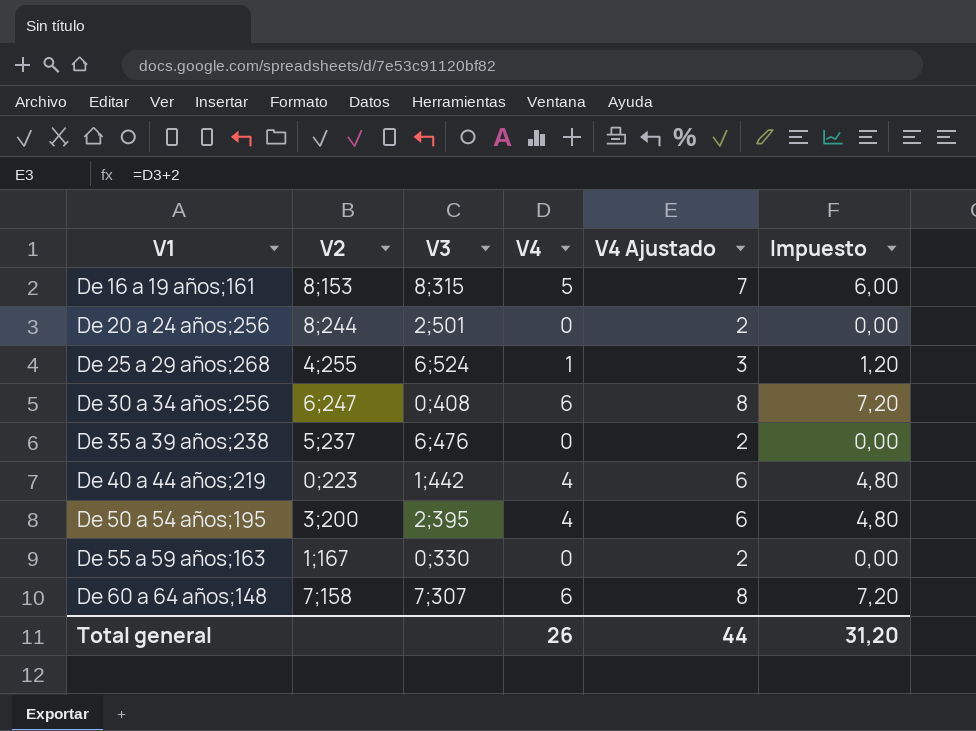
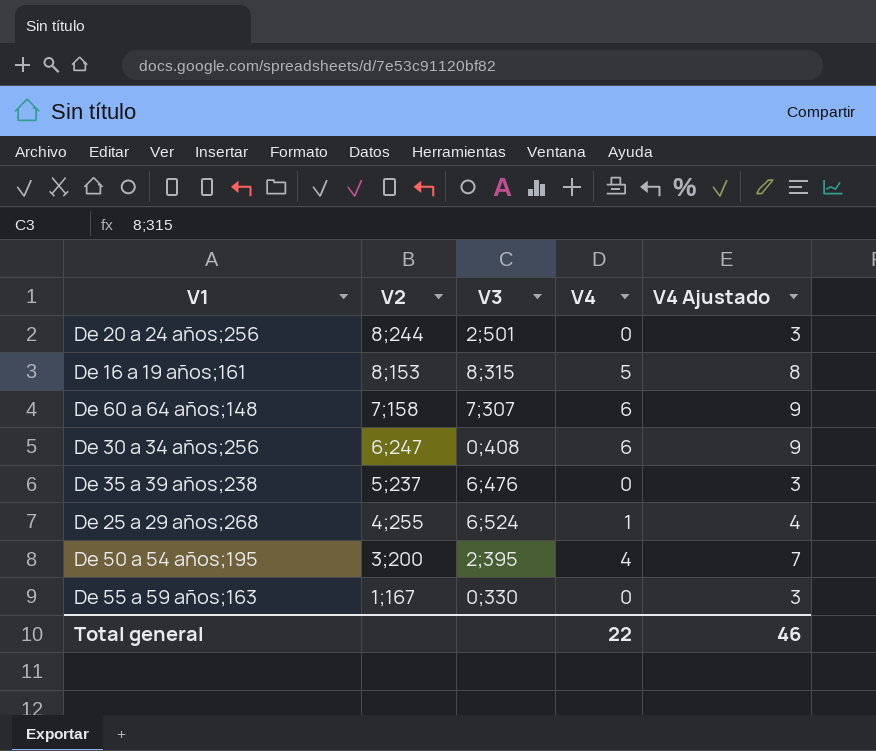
row order: V1 ascending -> V2 descending
column Impuesto | formula: [V4] * 1,2 -> none
column V4 Ajustado | formula: [V4] + 2 -> [V4] + 3
row De 40 a 44 años;219: 0;223 | 1;442 | 4 | 6 | 4,80 -> none
Total general | V4: 26 -> 22
Total general | V4 Ajustado: 44 -> 46

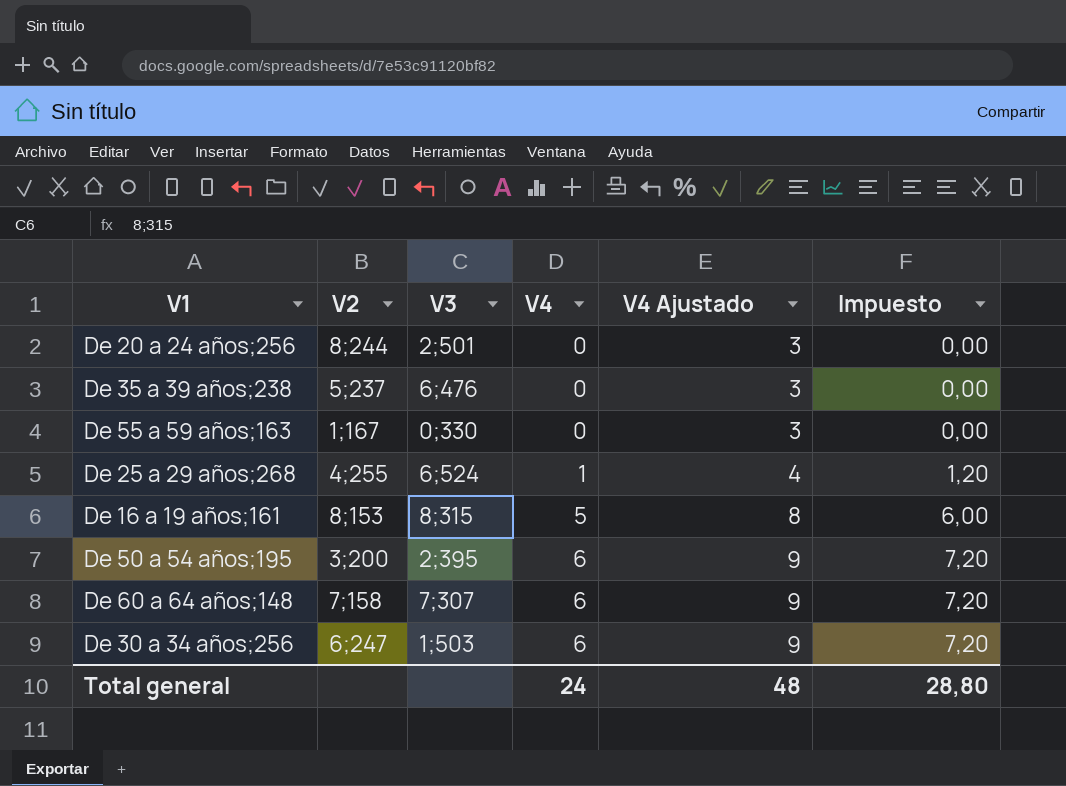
row order: V2 descending -> V4 ascending
column Impuesto | formula: none -> [V4] * 1,2
De 50 a 54 años;195 | V4: 4 -> 6
De 50 a 54 años;195 | V4 Ajustado: 7 -> 9
De 30 a 34 años;256 | V3: 0;408 -> 1;503
Total general | V4: 22 -> 24
Total general | V4 Ajustado: 46 -> 48

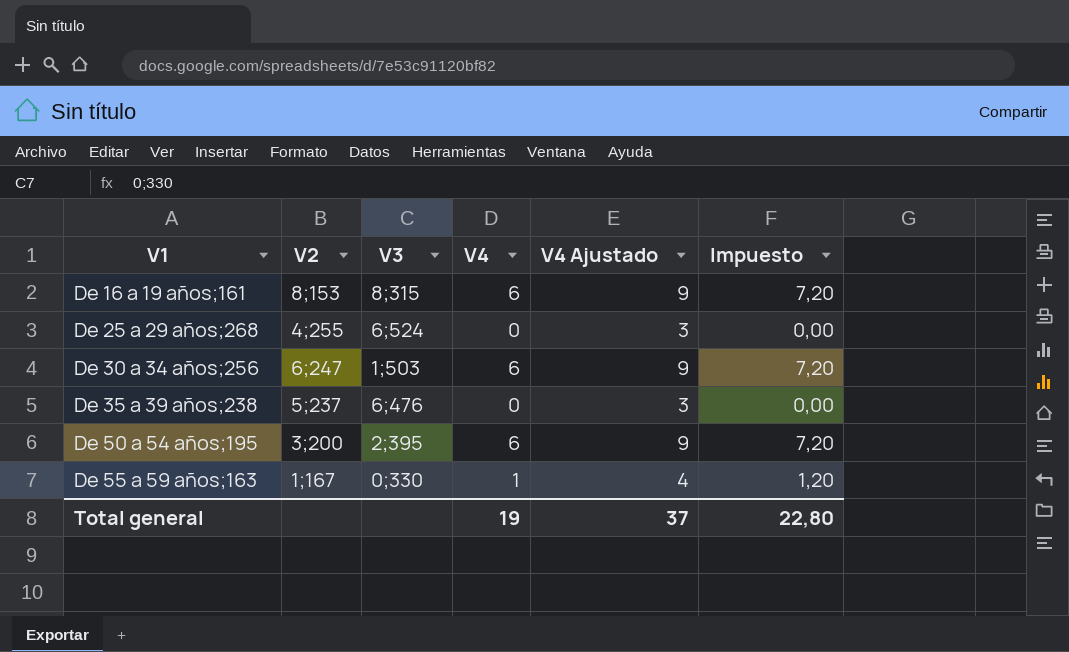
row order: V4 ascending -> V1 ascending
row De 20 a 24 años;256: 8;244 | 2;501 | 0 | 3 | 0,00 -> none
row De 60 a 64 años;148: 7;158 | 7;307 | 6 | 9 | 7,20 -> none
De 16 a 19 años;161 | V4: 5 -> 6
De 16 a 19 años;161 | V4 Ajustado: 8 -> 9
De 16 a 19 años;161 | Impuesto: 6,00 -> 7,20
De 25 a 29 años;268 | V4: 1 -> 0
De 25 a 29 años;268 | V4 Ajustado: 4 -> 3
De 25 a 29 años;268 | Impuesto: 1,20 -> 0,00
De 55 a 59 años;163 | V4: 0 -> 1
De 55 a 59 años;163 | V4 Ajustado: 3 -> 4
De 55 a 59 años;163 | Impuesto: 0,00 -> 1,20
Total general | V4: 24 -> 19
Total general | V4 Ajustado: 48 -> 37
Total general | Impuesto: 28,80 -> 22,80

